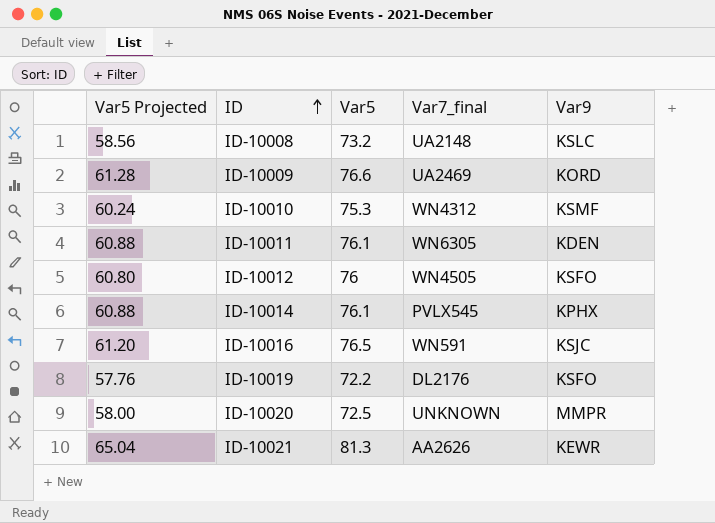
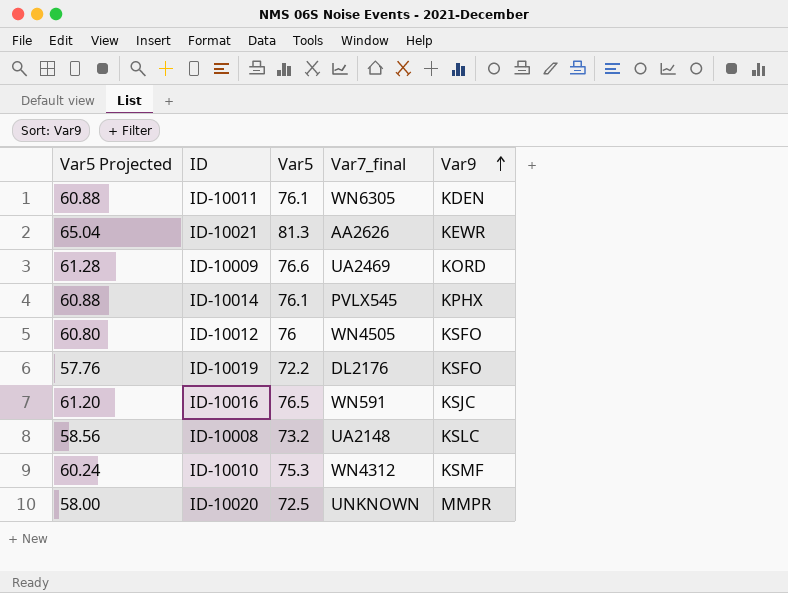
row order: ID ascending -> Var9 ascending

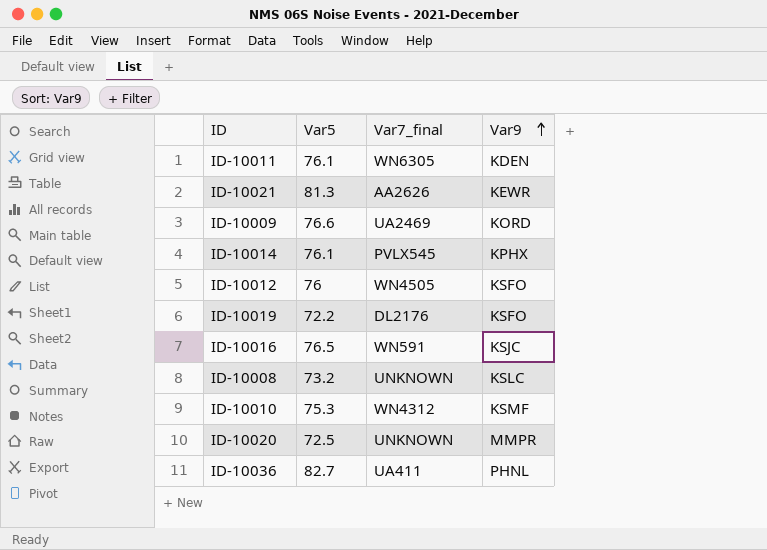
column Var5 Projected | formula: [Var5] * 0.8 -> none
ID-10008 | Var7_final: UA2148 -> UNKNOWN
row ID-10036: none -> 82.7 | UA411 | PHNL

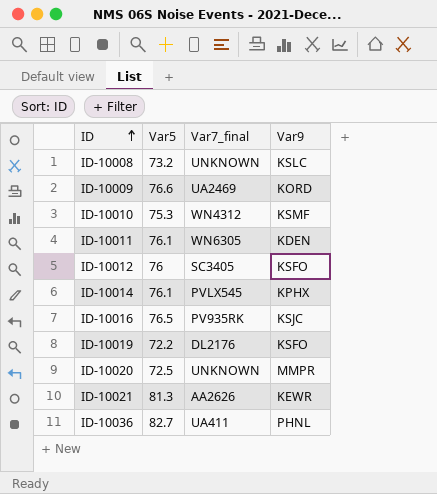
row order: Var9 ascending -> ID ascending
ID-10012 | Var7_final: WN4505 -> SC3405
ID-10016 | Var7_final: WN591 -> PV935RK

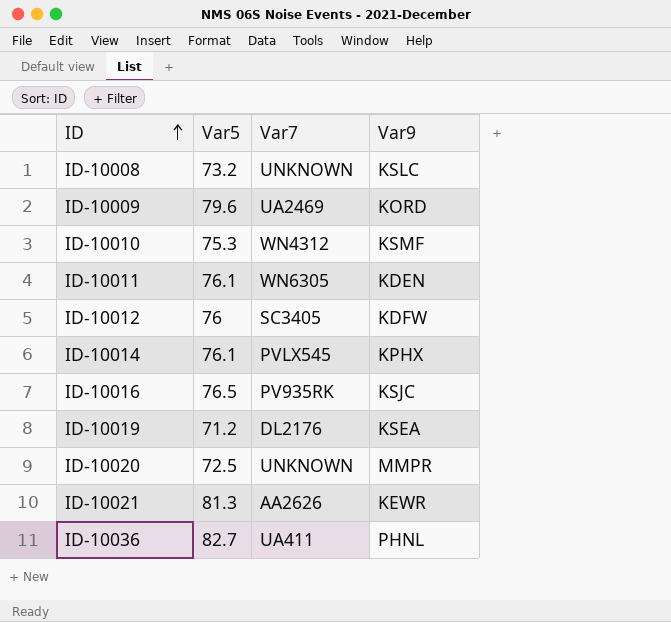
column name: Var7_final -> Var7
ID-10009 | Var5: 76.6 -> 79.6
ID-10012 | Var9: KSFO -> KDFW
ID-10019 | Var5: 72.2 -> 71.2
ID-10019 | Var9: KSFO -> KSEA

